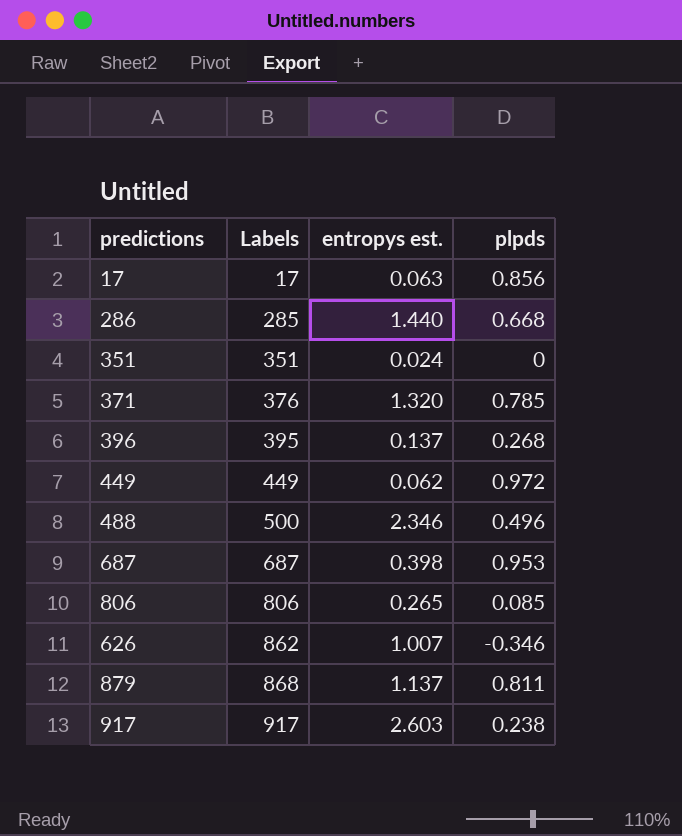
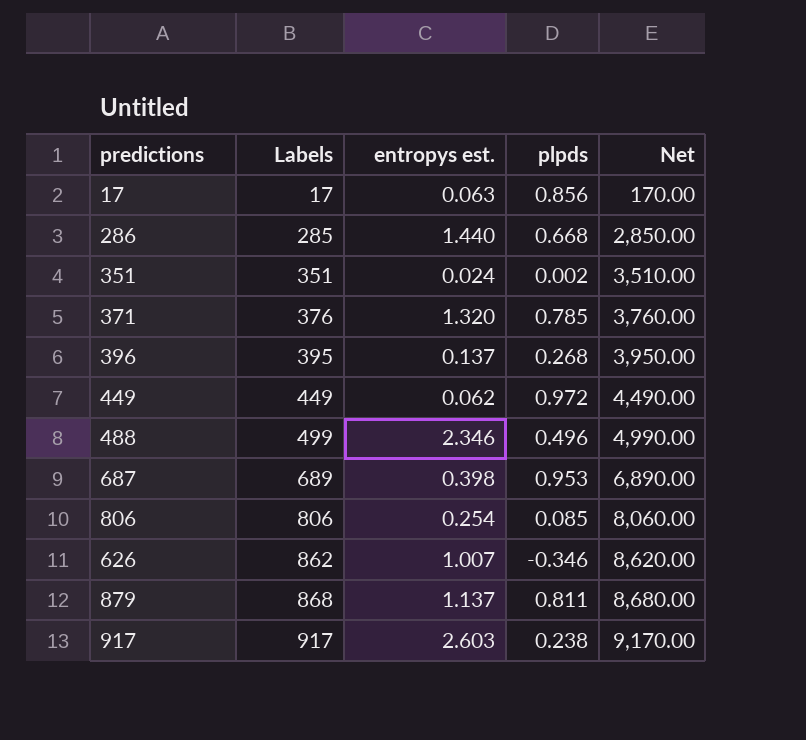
column Net | formula: none -> [Labels] * 10
351 | plpds: 0 -> 0.002
488 | Labels: 500 -> 499
687 | Labels: 687 -> 689
806 | entropys est.: 0.265 -> 0.254

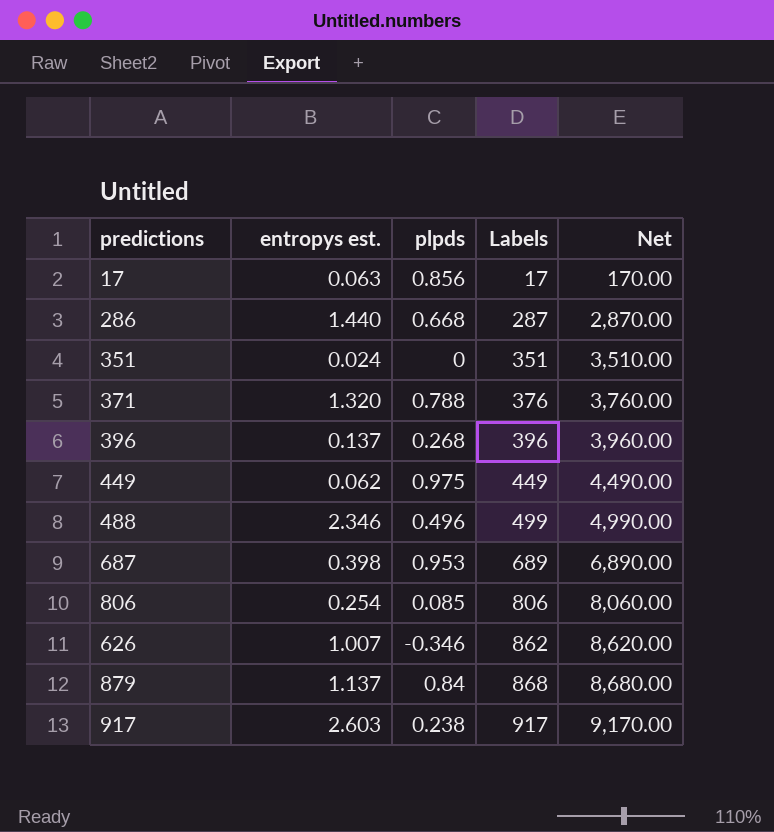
column Labels | position: 2 -> 4
286 | Labels: 285 -> 287
286 | Net: 2,850.00 -> 2,870.00
351 | plpds: 0.002 -> 0
371 | plpds: 0.785 -> 0.788
396 | Labels: 395 -> 396
396 | Net: 3,950.00 -> 3,960.00
449 | plpds: 0.972 -> 0.975
879 | plpds: 0.811 -> 0.84

